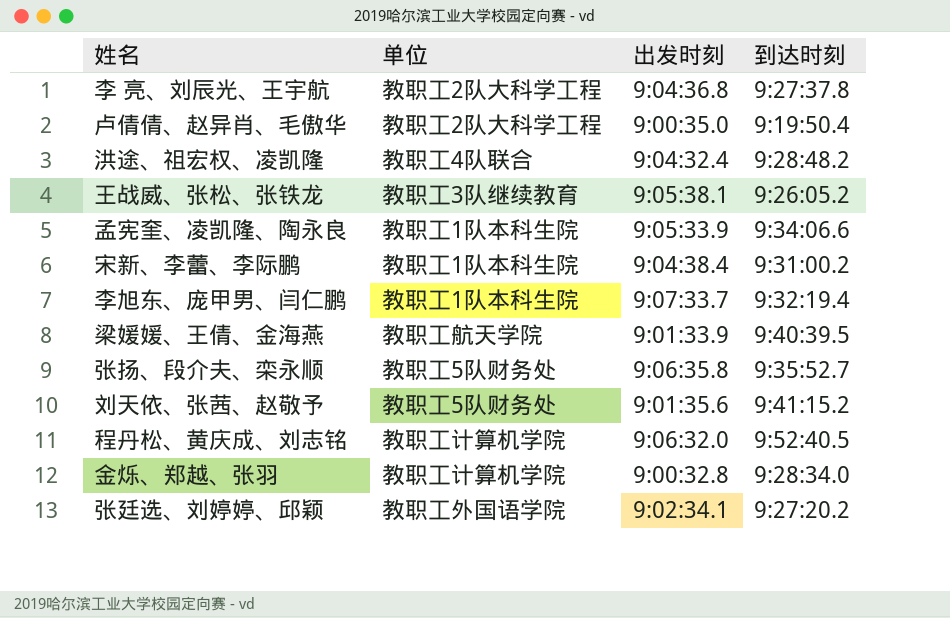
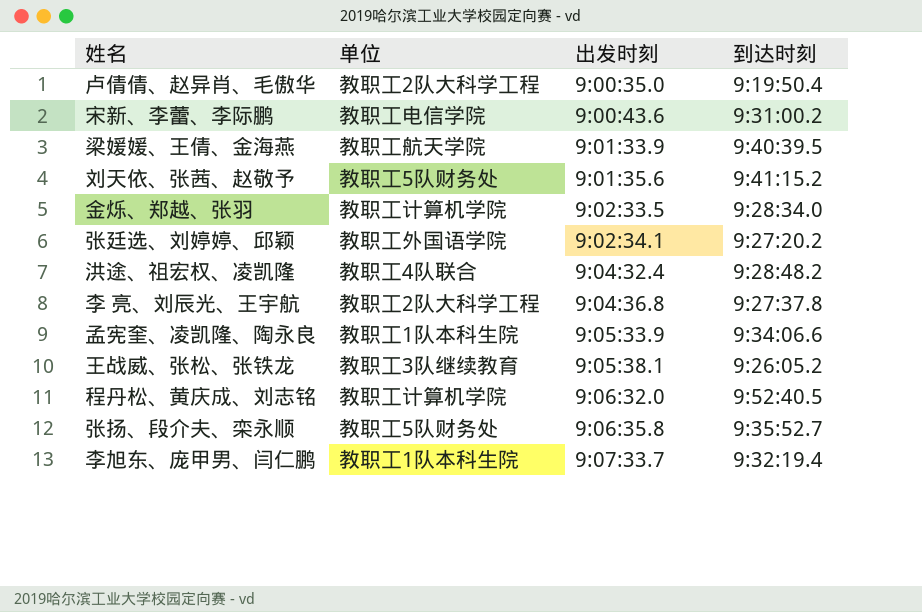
row order: none -> 出发时刻 ascending
宋新、李蕾、李际鹏 | 单位: 教职工1队本科生院 -> 教职工电信学院
宋新、李蕾、李际鹏 | 出发时刻: 9:04:38.4 -> 9:00:43.6
金烁、郑越、张羽 | 出发时刻: 9:00:32.8 -> 9:02:33.5

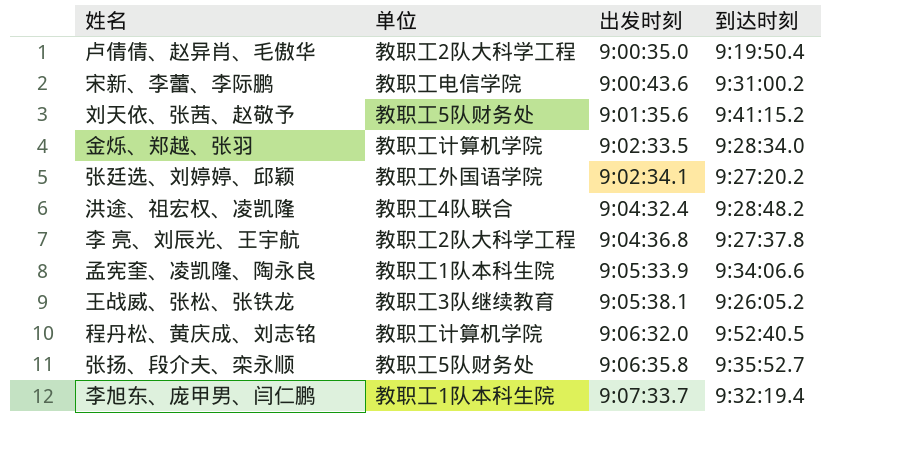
row 梁媛媛、王倩、金海燕: 教职工航天学院 | 9:01:33.9 | 9:40:39.5 -> none

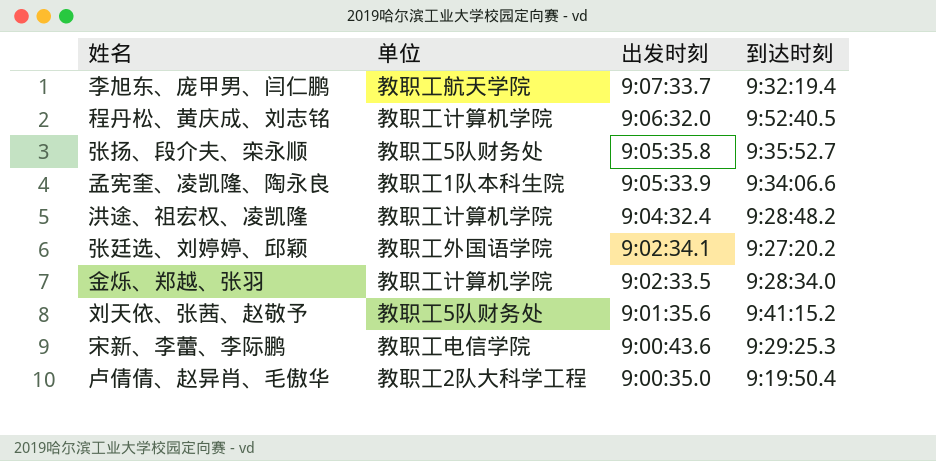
row order: 出发时刻 ascending -> 出发时刻 descending
row 李 亮、刘辰光、王宇航: 教职工2队大科学工程 | 9:04:36.8 | 9:27:37.8 -> none
row 王战威、张松、张铁龙: 教职工3队继续教育 | 9:05:38.1 | 9:26:05.2 -> none
李旭东、庞甲男、闫仁鹏 | 单位: 教职工1队本科生院 -> 教职工航天学院
张扬、段介夫、栾永顺 | 出发时刻: 9:06:35.8 -> 9:05:35.8
洪途、祖宏权、凌凯隆 | 单位: 教职工4队联合 -> 教职工计算机学院
宋新、李蕾、李际鹏 | 到达时刻: 9:31:00.2 -> 9:29:25.3

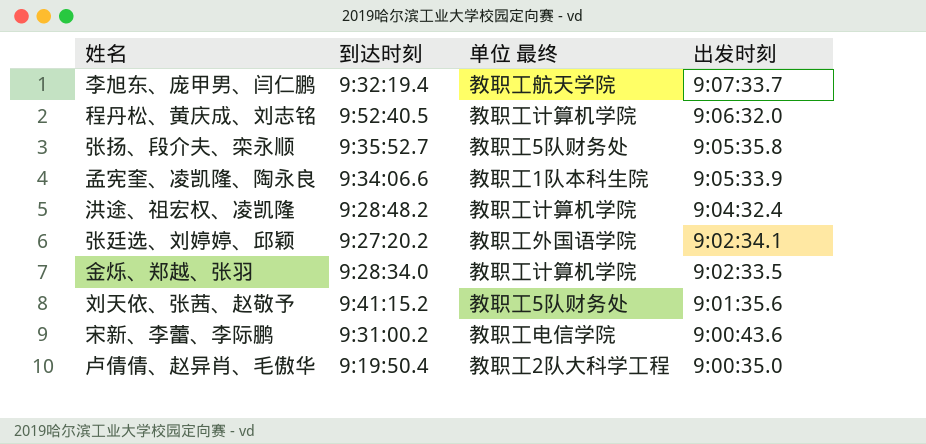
column 到达时刻 | position: 4 -> 2
column name: 单位 -> 单位 最终
宋新、李蕾、李际鹏 | 到达时刻: 9:29:25.3 -> 9:31:00.2

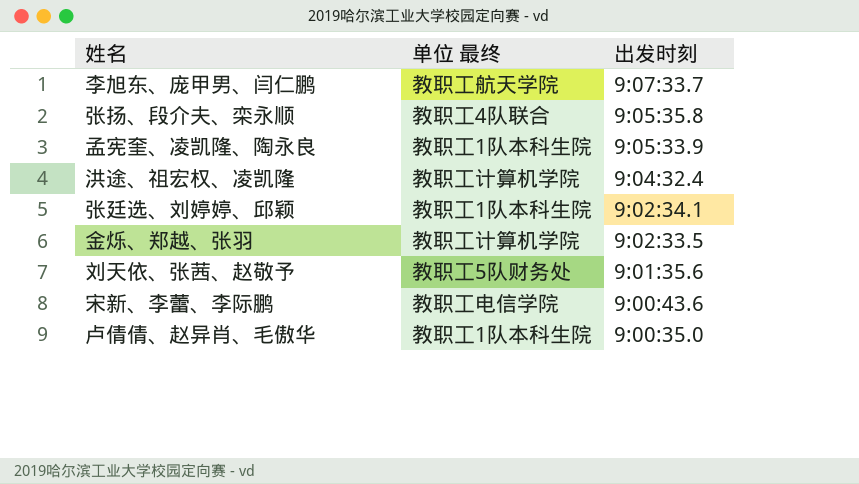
column 到达时刻 | position: 2 -> none
row 程丹松、黄庆成、刘志铭: 9:52:40.5 | 教职工计算机学院 | 9:06:32.0 -> none
张扬、段介夫、栾永顺 | 单位 最终: 教职工5队财务处 -> 教职工4队联合
张廷选、刘婷婷、邱颖 | 单位 最终: 教职工外国语学院 -> 教职工1队本科生院
卢倩倩、赵异肖、毛傲华 | 单位 最终: 教职工2队大科学工程 -> 教职工1队本科生院

